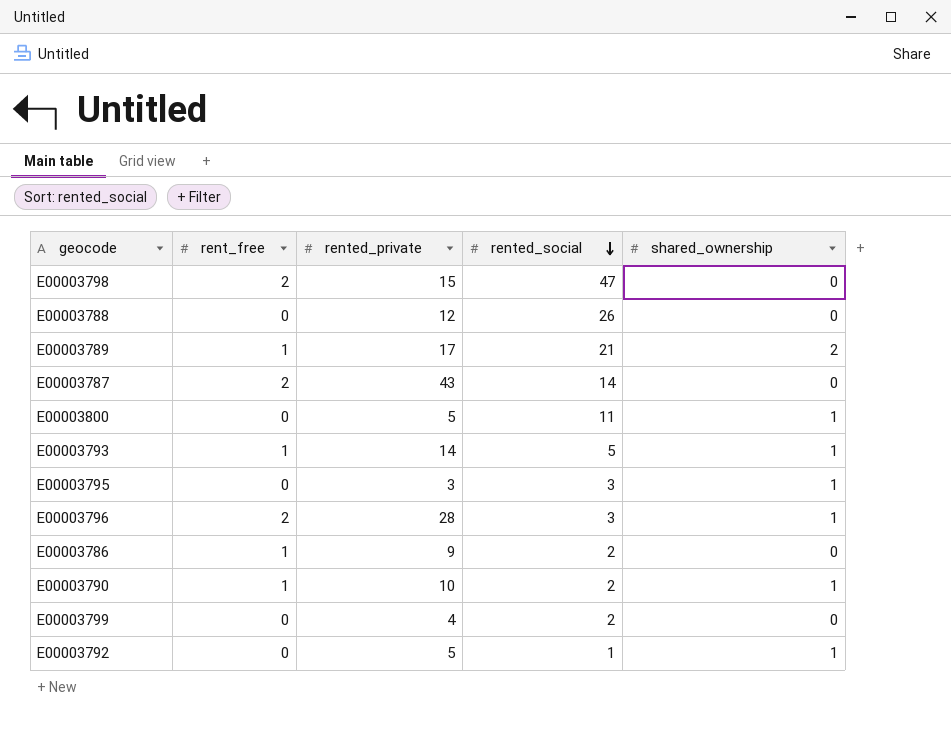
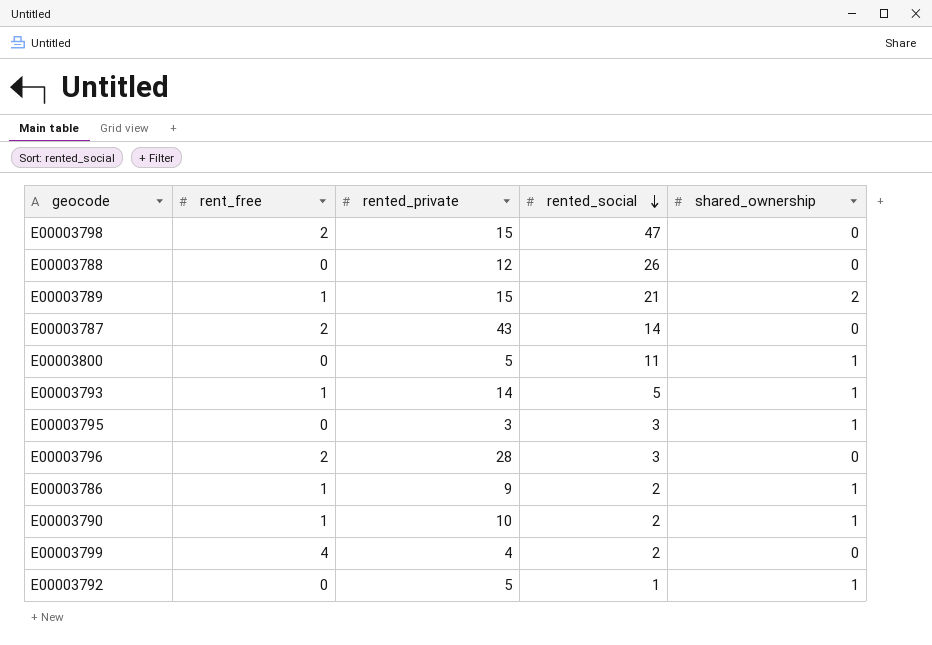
E00003789 | rented_private: 17 -> 15
E00003796 | shared_ownership: 1 -> 0
E00003786 | shared_ownership: 0 -> 1
E00003799 | rent_free: 0 -> 4

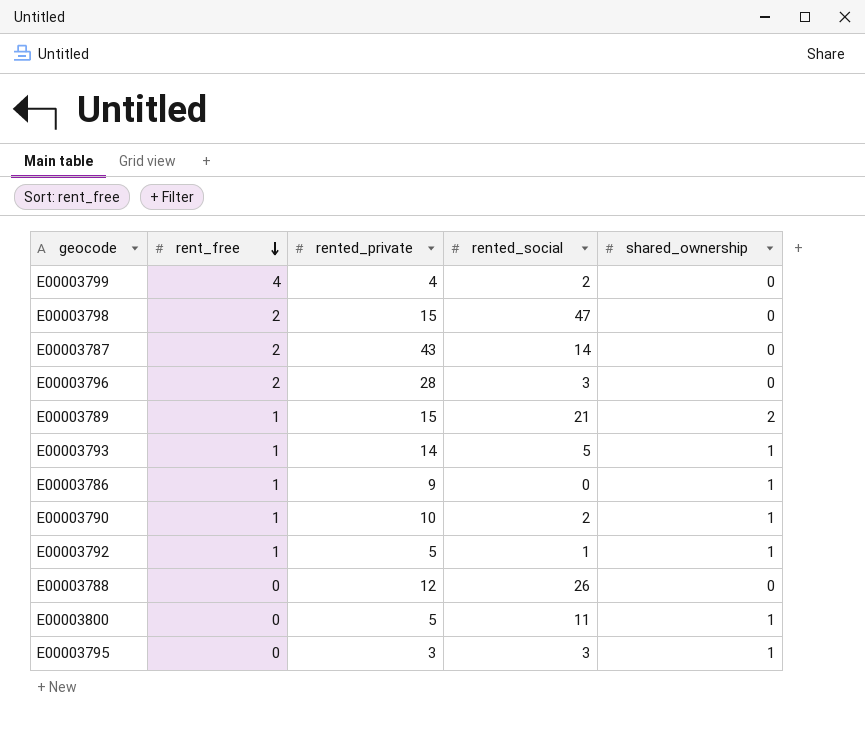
row order: rented_social descending -> rent_free descending
E00003786 | rented_social: 2 -> 0
E00003792 | rent_free: 0 -> 1

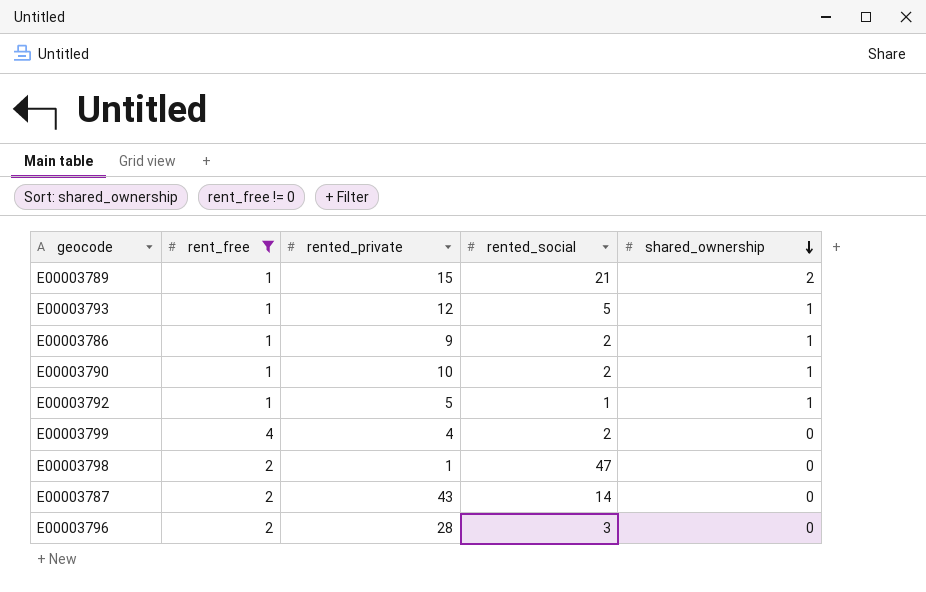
filter: none -> rent_free != 0
row order: rent_free descending -> shared_ownership descending
E00003793 | rented_private: 14 -> 12
E00003786 | rented_social: 0 -> 2
E00003798 | rented_private: 15 -> 1

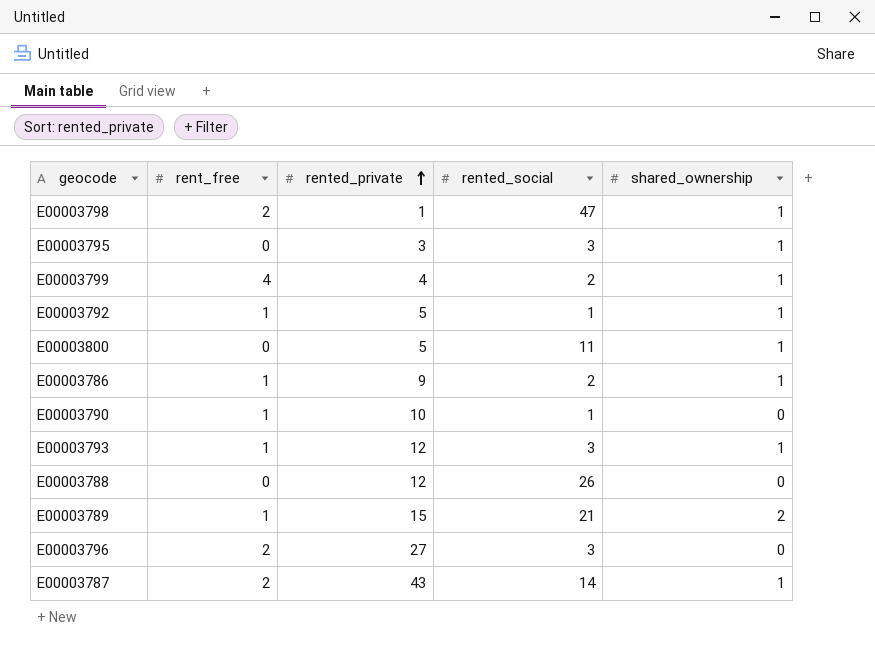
filter: rent_free != 0 -> none
row order: shared_ownership descending -> rented_private ascending
E00003798 | shared_ownership: 0 -> 1
E00003799 | shared_ownership: 0 -> 1
E00003790 | rented_social: 2 -> 1
E00003790 | shared_ownership: 1 -> 0
E00003793 | rented_social: 5 -> 3
E00003796 | rented_private: 28 -> 27
E00003787 | shared_ownership: 0 -> 1

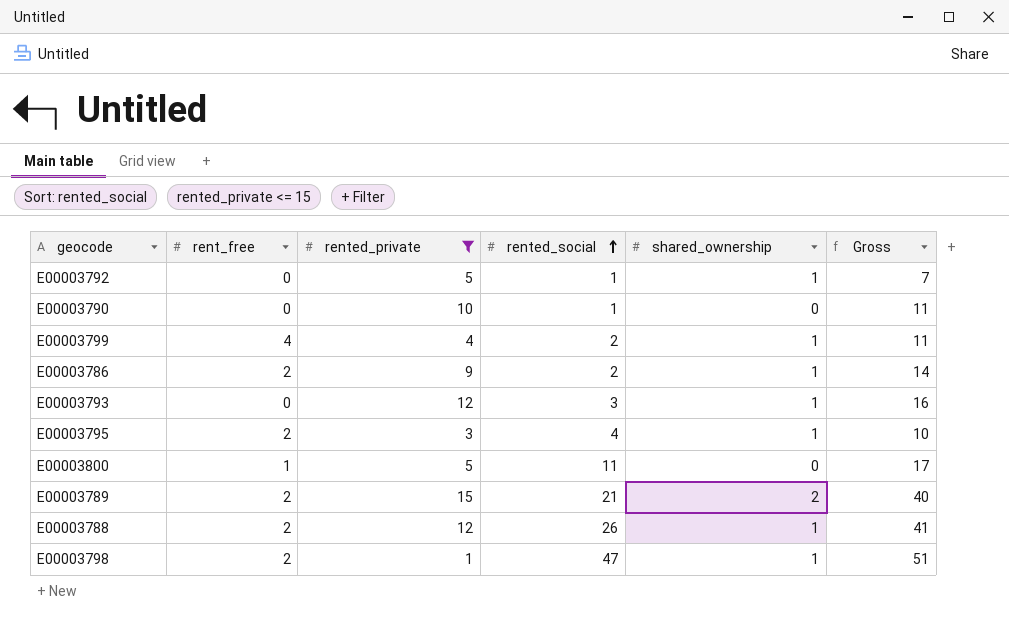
filter: none -> rented_private <= 15
row order: rented_private ascending -> rented_social ascending
column Gross | formula: none -> [rent_free] + [rented_private] + [rented_social] + [shared_ownership]
E00003792 | rent_free: 1 -> 0
E00003790 | rent_free: 1 -> 0
E00003786 | rent_free: 1 -> 2
E00003793 | rent_free: 1 -> 0
E00003795 | rent_free: 0 -> 2
E00003795 | rented_social: 3 -> 4
E00003800 | rent_free: 0 -> 1
E00003800 | shared_ownership: 1 -> 0
E00003789 | rent_free: 1 -> 2
E00003788 | rent_free: 0 -> 2
E00003788 | shared_ownership: 0 -> 1

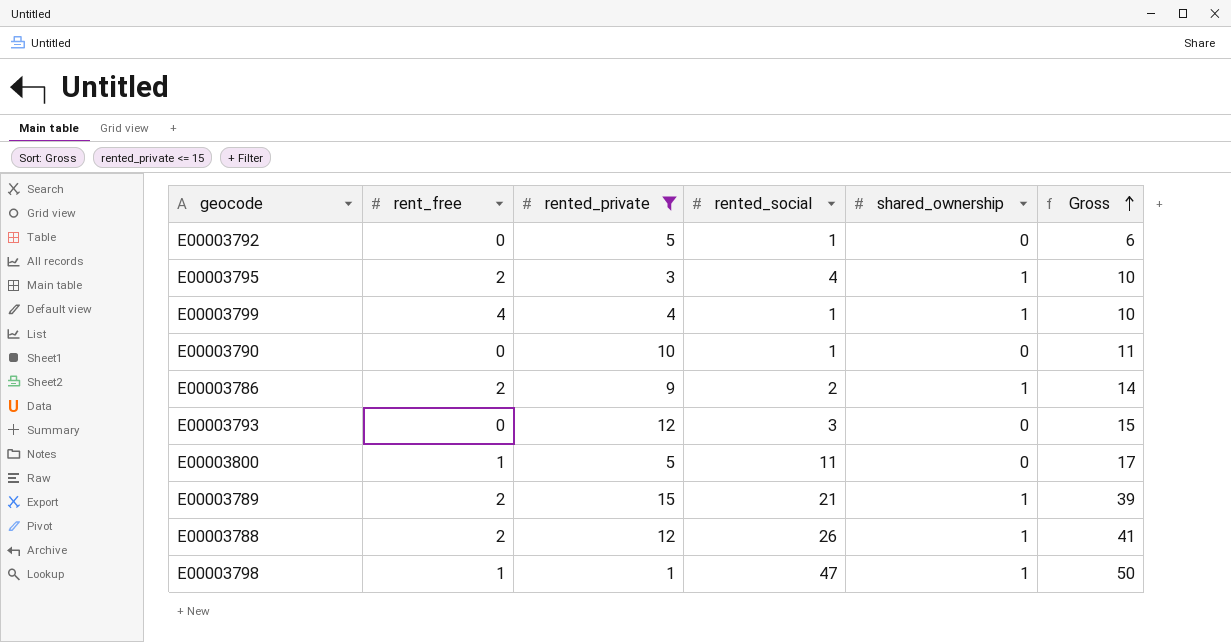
row order: rented_social ascending -> Gross ascending
E00003792 | shared_ownership: 1 -> 0
E00003792 | Gross: 7 -> 6
E00003799 | rented_social: 2 -> 1
E00003799 | Gross: 11 -> 10
E00003793 | shared_ownership: 1 -> 0
E00003793 | Gross: 16 -> 15
E00003789 | shared_ownership: 2 -> 1
E00003789 | Gross: 40 -> 39
E00003798 | rent_free: 2 -> 1
E00003798 | Gross: 51 -> 50

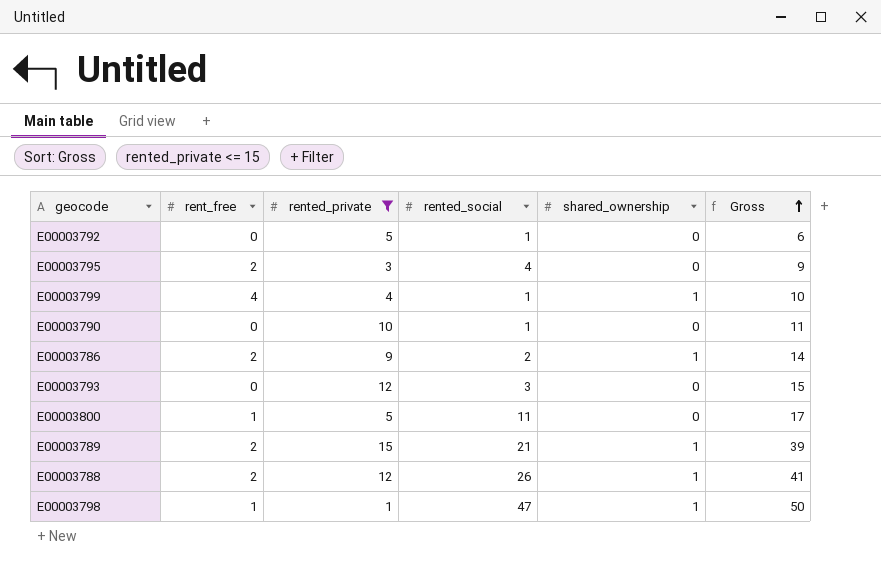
E00003795 | shared_ownership: 1 -> 0
E00003795 | Gross: 10 -> 9

